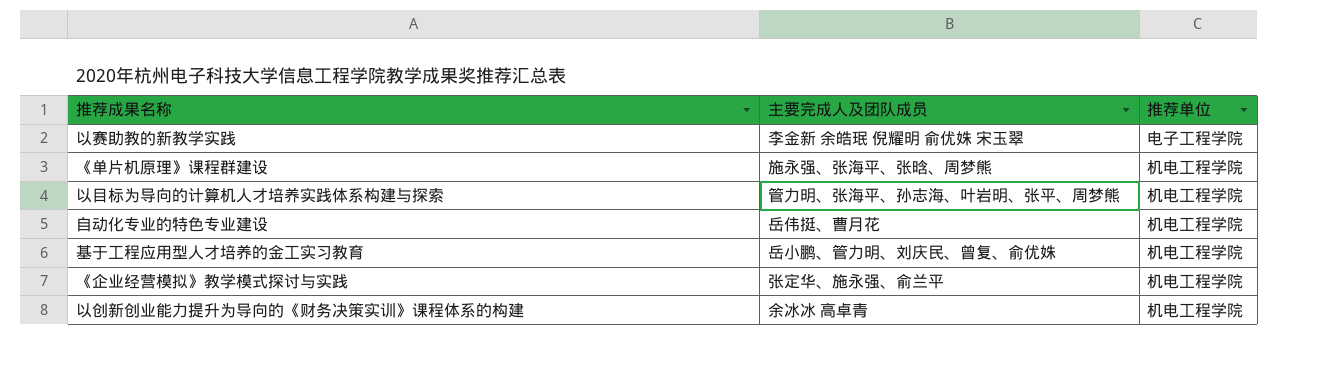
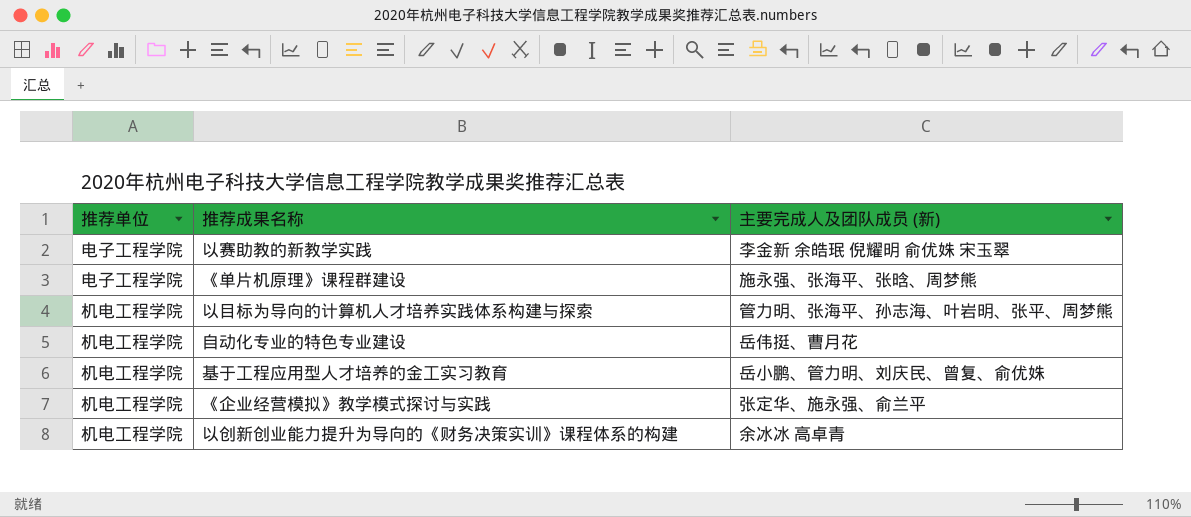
column 推荐单位 | position: 3 -> 1
column name: 主要完成人及团队成员 -> 主要完成人及团队成员 (新)
《单片机原理》课程群建设 | 推荐单位: 机电工程学院 -> 电子工程学院

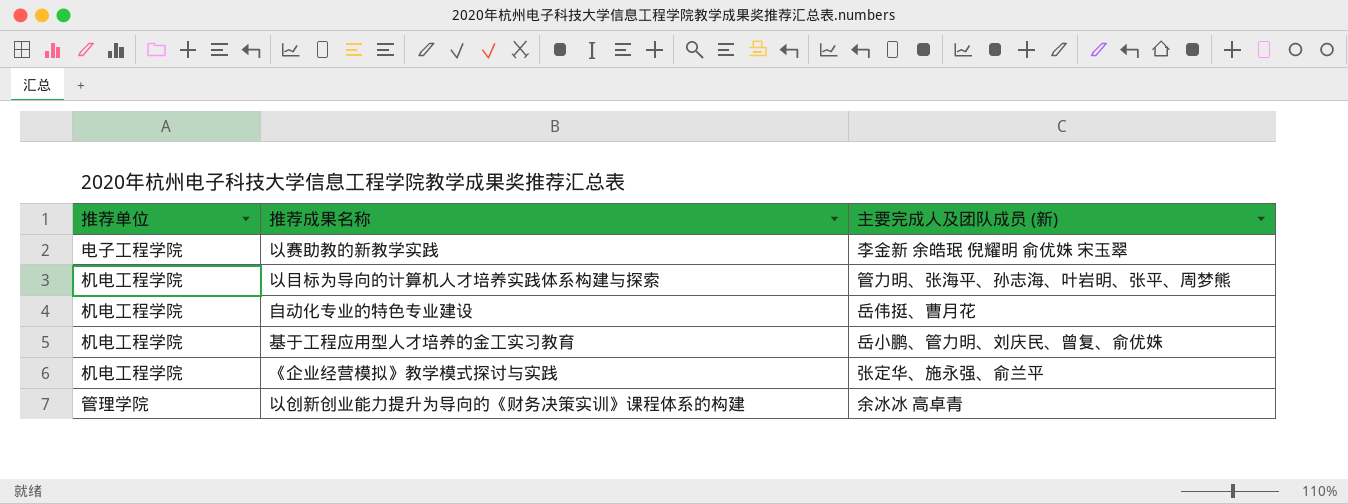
row 《单片机原理》课程群建设: 电子工程学院 | 施永强、张海平、张晗、周梦熊 -> none
以创新创业能力提升为导向的《财务决策实训》课程体系的构建 | 推荐单位: 机电工程学院 -> 管理学院

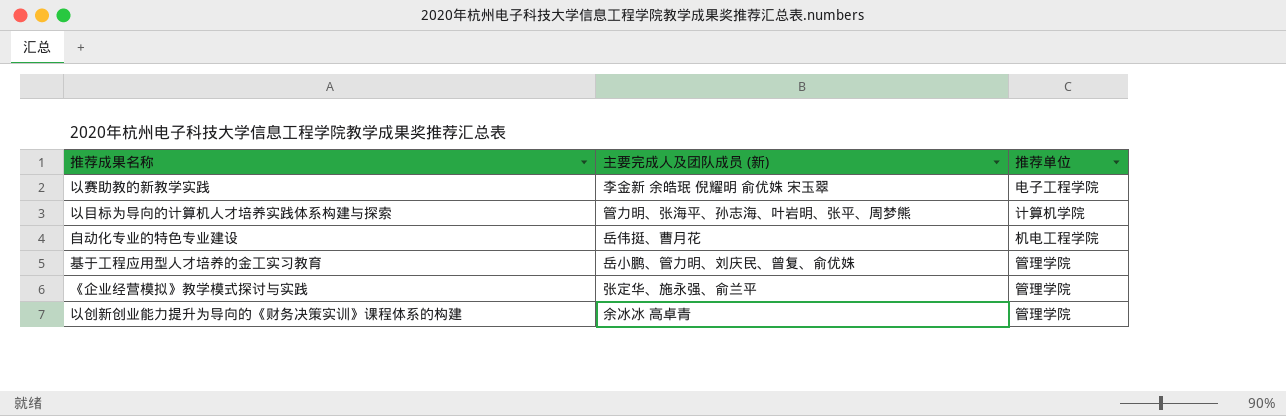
column 推荐单位 | position: 1 -> 3
以目标为导向的计算机人才培养实践体系构建与探索 | 推荐单位: 机电工程学院 -> 计算机学院
基于工程应用型人才培养的金工实习教育 | 推荐单位: 机电工程学院 -> 管理学院
《企业经营模拟》教学模式探讨与实践 | 推荐单位: 机电工程学院 -> 管理学院

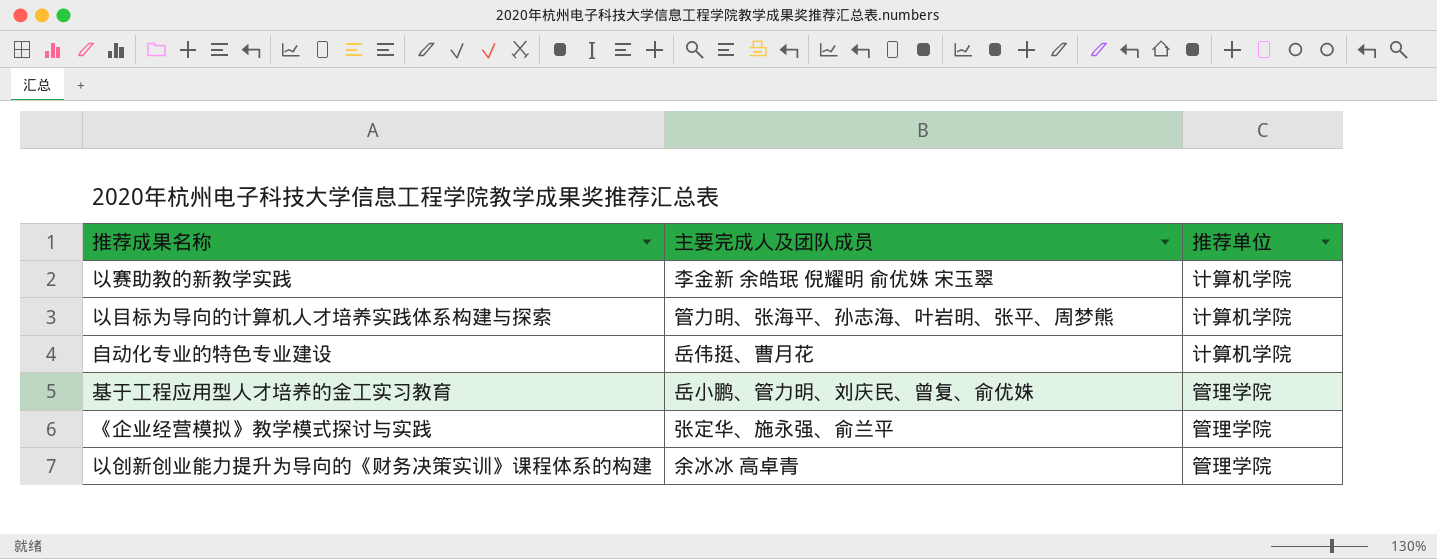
column name: 主要完成人及团队成员 (新) -> 主要完成人及团队成员
以赛助教的新教学实践 | 推荐单位: 电子工程学院 -> 计算机学院
自动化专业的特色专业建设 | 推荐单位: 机电工程学院 -> 计算机学院

